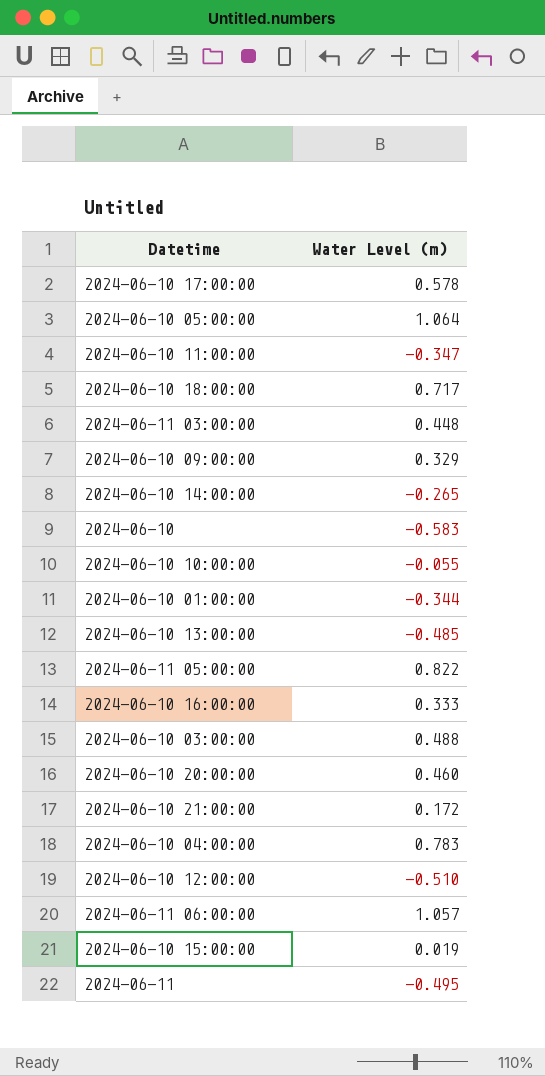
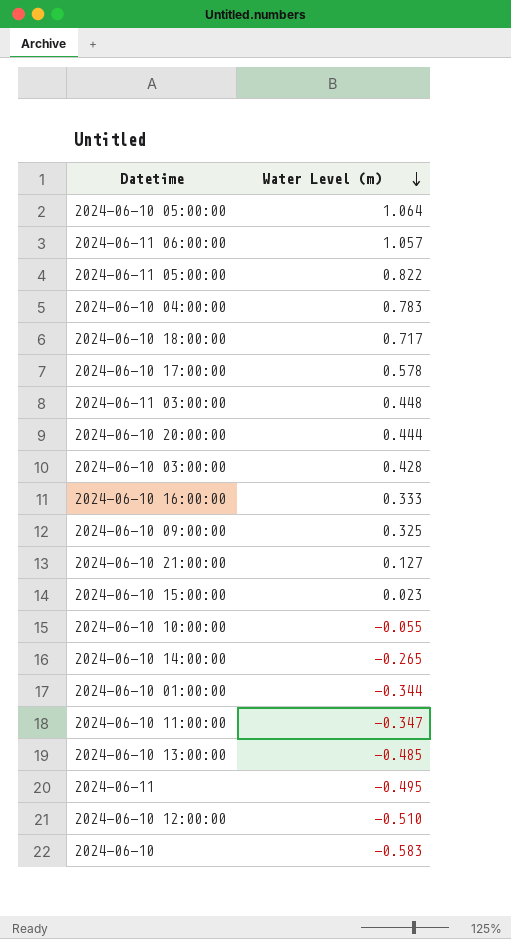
row order: none -> Water Level (m) descending
2024-06-10 20:00:00 | Water Level (m): 0.460 -> 0.444
2024-06-10 03:00:00 | Water Level (m): 0.488 -> 0.428
2024-06-10 09:00:00 | Water Level (m): 0.329 -> 0.325
2024-06-10 21:00:00 | Water Level (m): 0.172 -> 0.127
2024-06-10 15:00:00 | Water Level (m): 0.019 -> 0.023

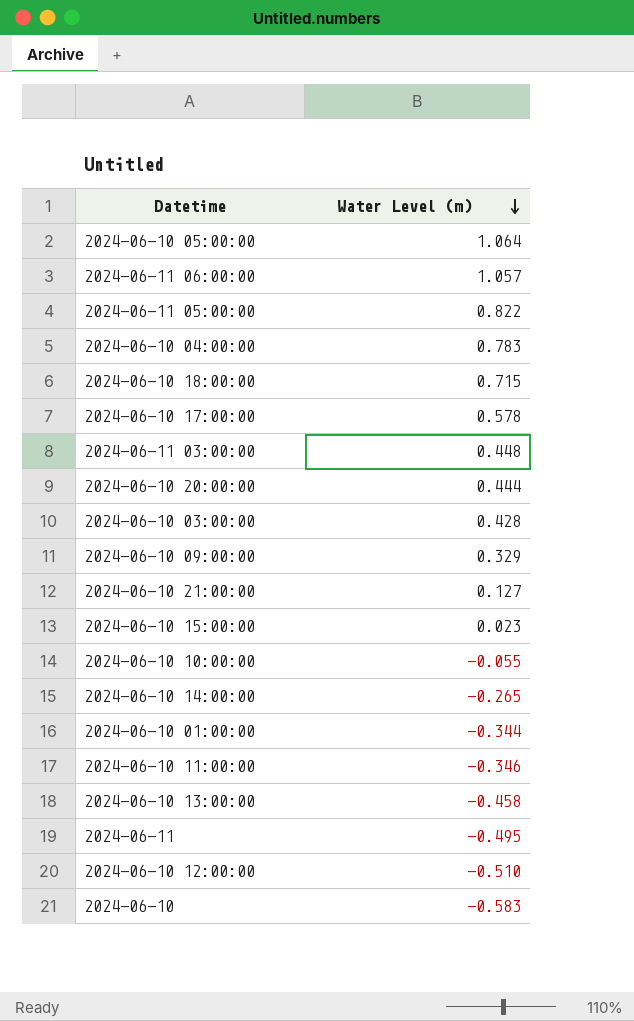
row 2024-06-10 16:00:00: 0.333 -> none
2024-06-10 18:00:00 | Water Level (m): 0.717 -> 0.715
2024-06-10 09:00:00 | Water Level (m): 0.325 -> 0.329
2024-06-10 11:00:00 | Water Level (m): -0.347 -> -0.346
2024-06-10 13:00:00 | Water Level (m): -0.485 -> -0.458

